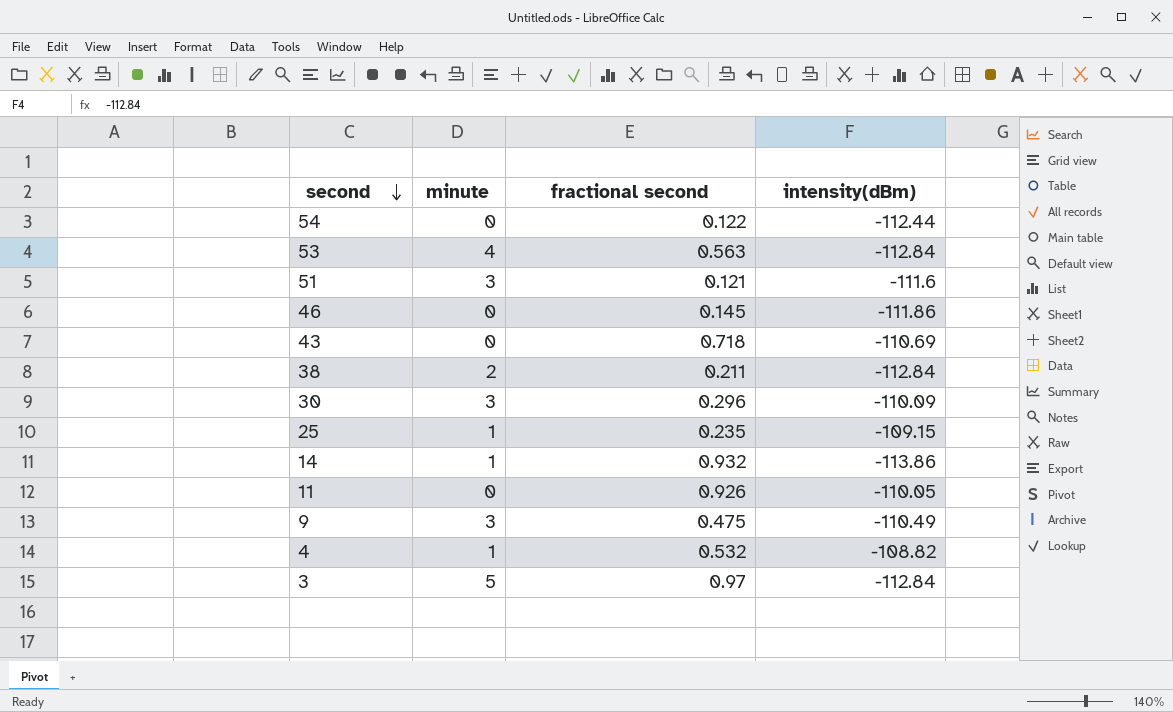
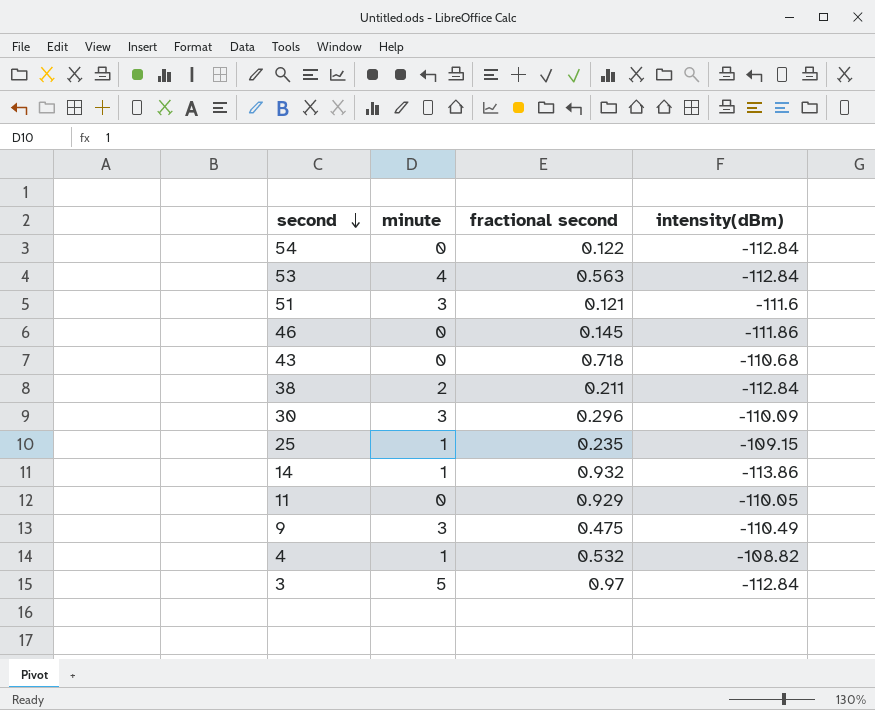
54 | intensity(dBm): -112.44 -> -112.84
43 | intensity(dBm): -110.69 -> -110.68
11 | fractional second: 0.926 -> 0.929

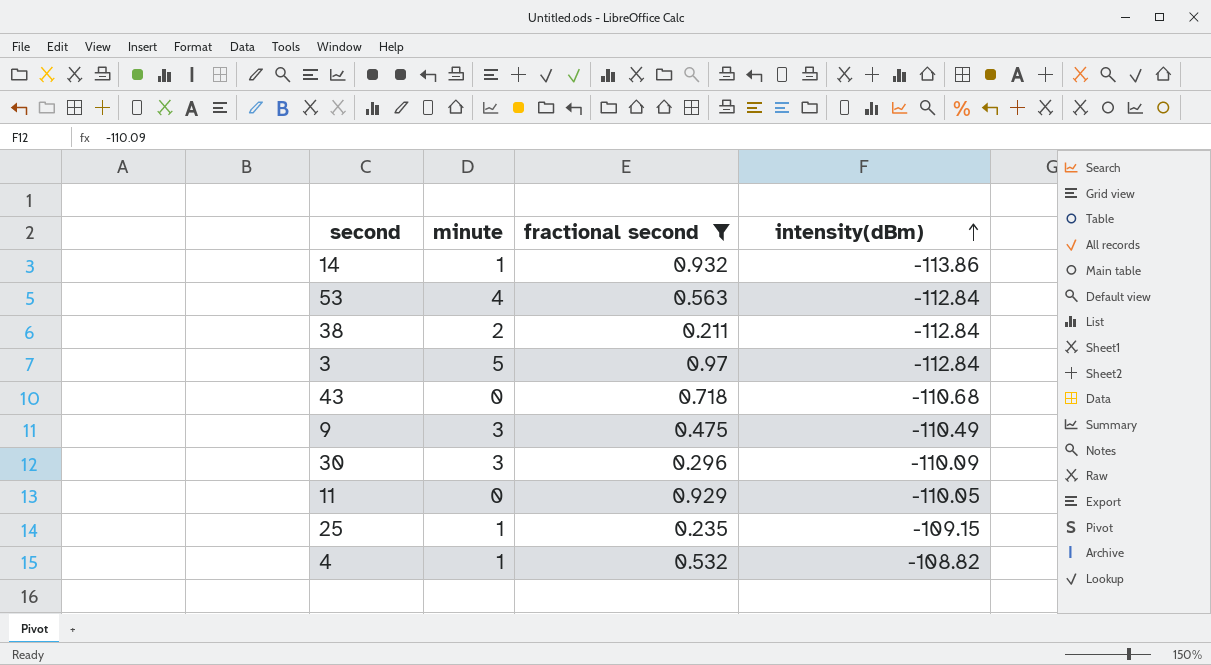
filter: none -> fractional second >= 0.211
row order: second descending -> intensity(dBm) ascending

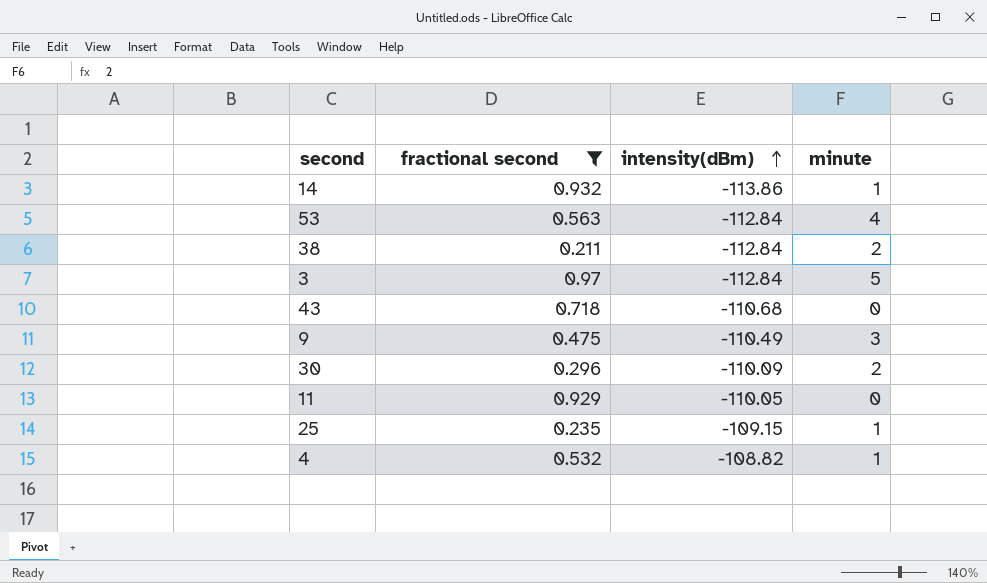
column minute | position: 2 -> 4
30 | minute: 3 -> 2

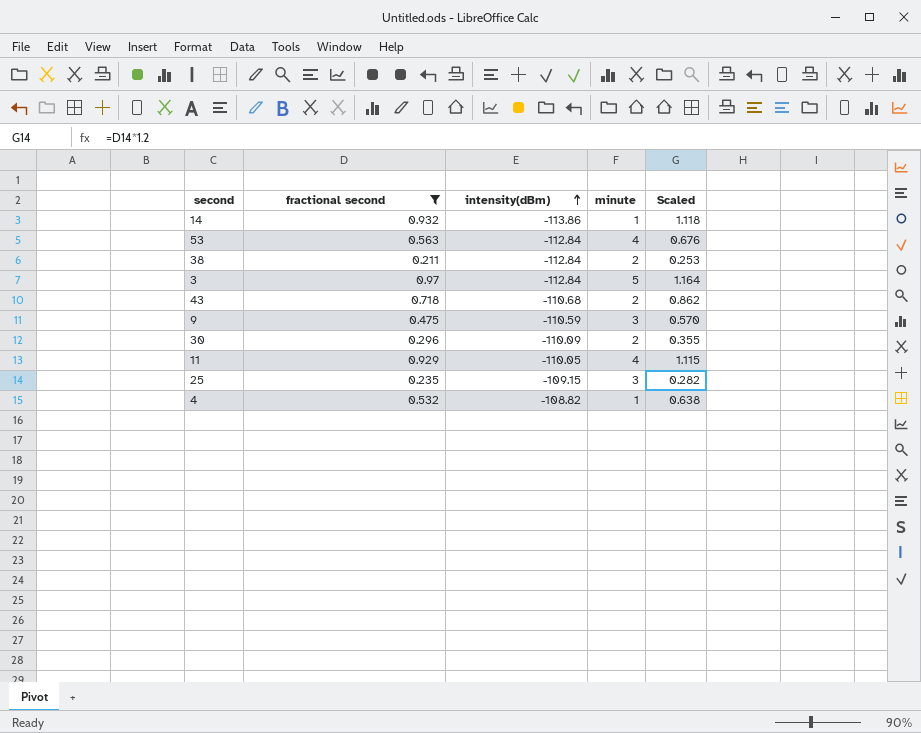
column Scaled | formula: none -> [fractional second] * 1.2
43 | minute: 0 -> 2
9 | intensity(dBm): -110.49 -> -110.59
11 | minute: 0 -> 4
25 | minute: 1 -> 3

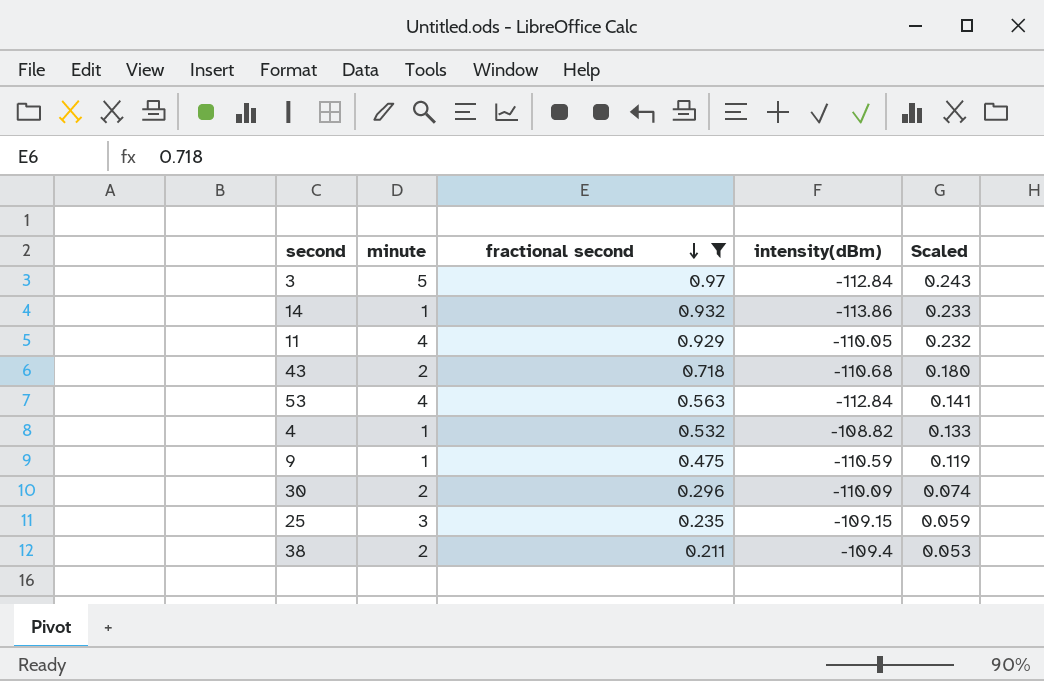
row order: intensity(dBm) ascending -> fractional second descending
column minute | position: 4 -> 2
column Scaled | formula: [fractional second] * 1.2 -> [fractional second] * 0.25
9 | minute: 3 -> 1
38 | intensity(dBm): -112.84 -> -109.4

